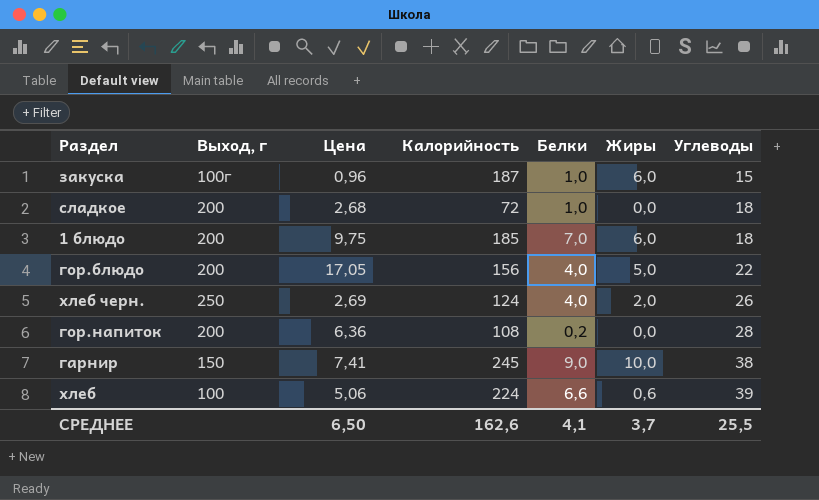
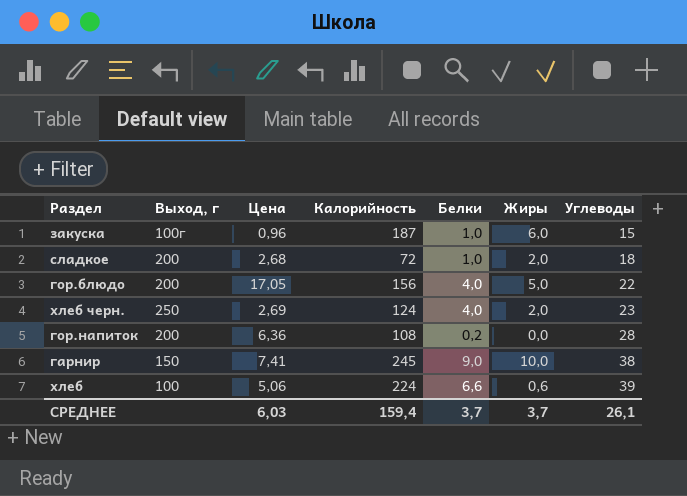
row 1 блюдо: 200 | 9,75 | 185 | 7,0 | 6,0 | 18 -> none
сладкое | Жиры: 0,0 -> 2,0
хлеб черн. | Углеводы: 26 -> 23
СРЕДНЕЕ | Цена: 6,50 -> 6,03
СРЕДНЕЕ | Калорийность: 162,6 -> 159,4
СРЕДНЕЕ | Белки: 4,1 -> 3,7
СРЕДНЕЕ | Углеводы: 25,5 -> 26,1

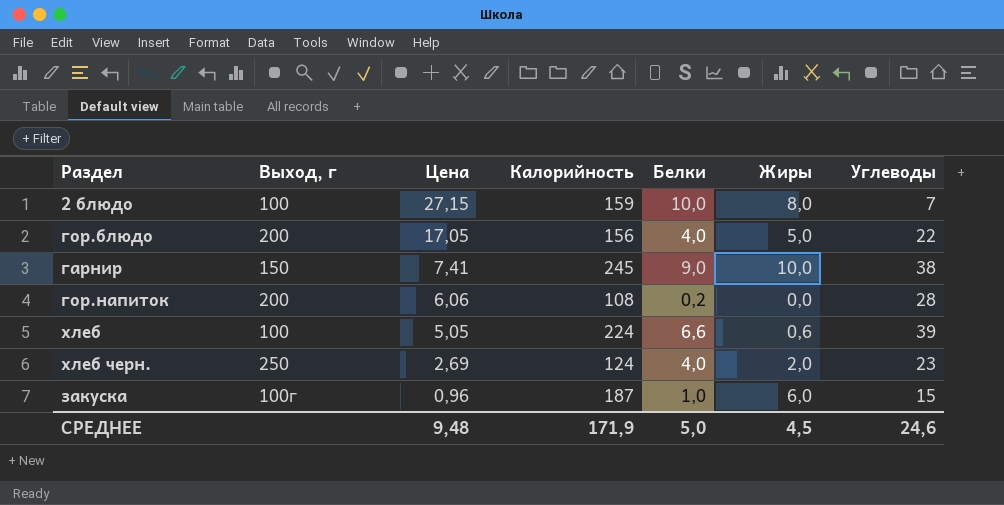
row order: Углеводы ascending -> Цена descending
row сладкое: 200 | 2,68 | 72 | 1,0 | 2,0 | 18 -> none
row 2 блюдо: none -> 100 | 27,15 | 159 | 10,0 | 8,0 | 7
гор.напиток | Цена: 6,36 -> 6,06
хлеб | Цена: 5,06 -> 5,05
СРЕДНЕЕ | Цена: 6,03 -> 9,48
СРЕДНЕЕ | Калорийность: 159,4 -> 171,9
СРЕДНЕЕ | Белки: 3,7 -> 5,0
СРЕДНЕЕ | Жиры: 3,7 -> 4,5
СРЕДНЕЕ | Углеводы: 26,1 -> 24,6

